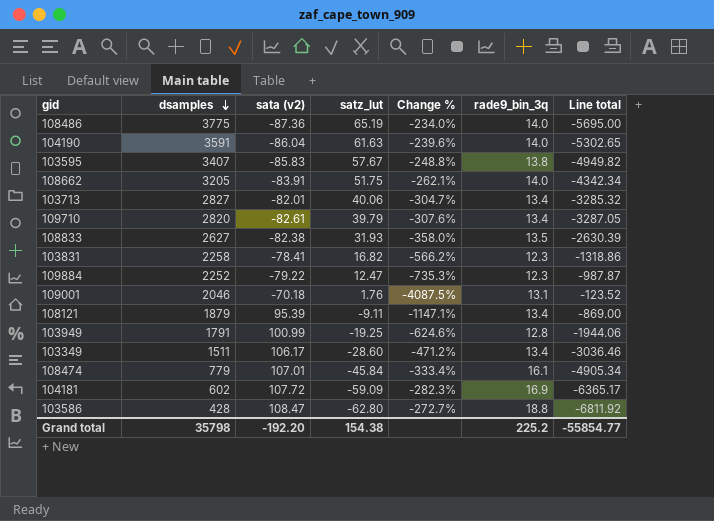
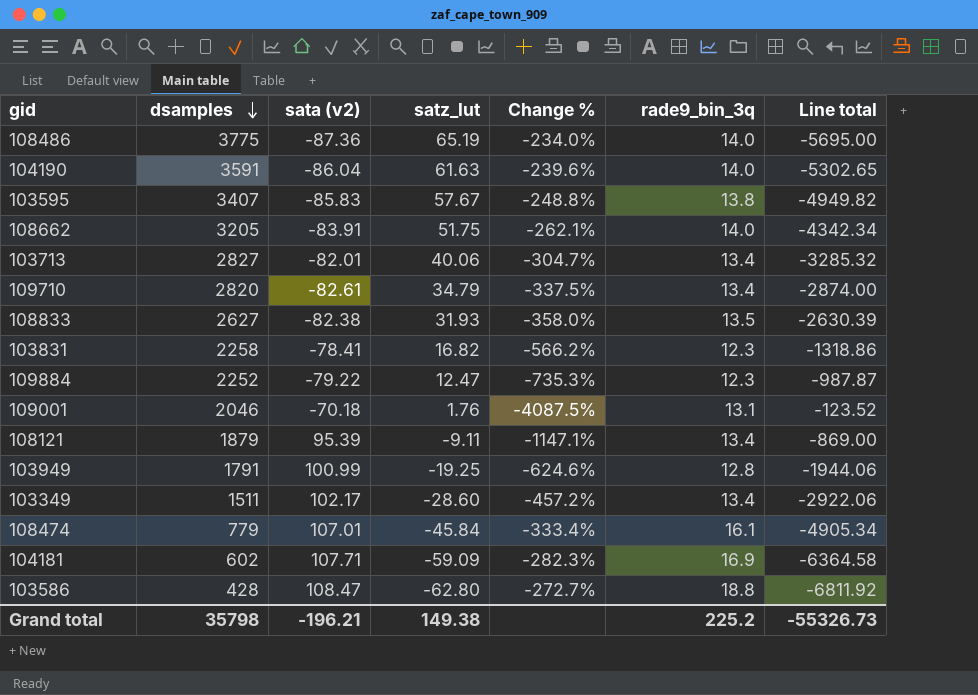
109710 | satz_lut: 39.79 -> 34.79
109710 | Change %: -307.6% -> -337.5%
109710 | Line total: -3287.05 -> -2874.00
103349 | sata (v2): 106.17 -> 102.17
103349 | Change %: -471.2% -> -457.2%
103349 | Line total: -3036.46 -> -2922.06
104181 | sata (v2): 107.72 -> 107.71
104181 | Line total: -6365.17 -> -6364.58
Grand total | sata (v2): -192.20 -> -196.21
Grand total | satz_lut: 154.38 -> 149.38
Grand total | Line total: -55854.77 -> -55326.73

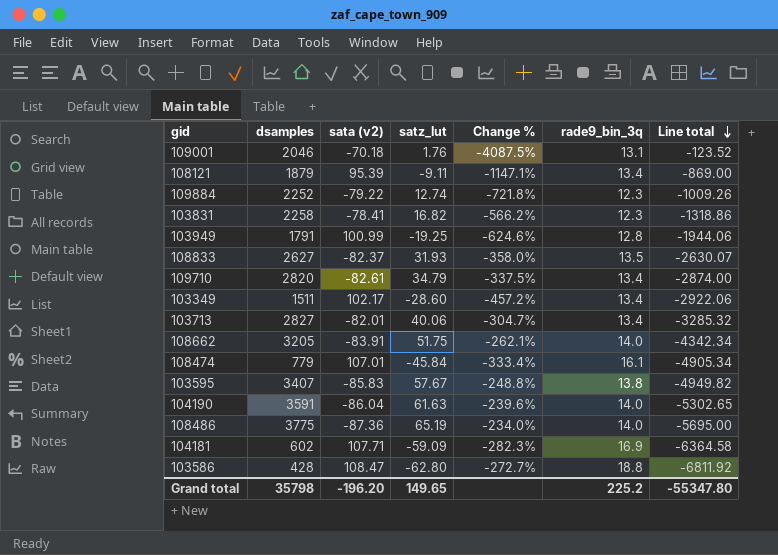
row order: dsamples descending -> Line total descending
109884 | satz_lut: 12.47 -> 12.74
109884 | Change %: -735.3% -> -721.8%
109884 | Line total: -987.87 -> -1009.26
108833 | sata (v2): -82.38 -> -82.37
108833 | Line total: -2630.39 -> -2630.07
Grand total | sata (v2): -196.21 -> -196.20
Grand total | satz_lut: 149.38 -> 149.65
Grand total | Line total: -55326.73 -> -55347.80

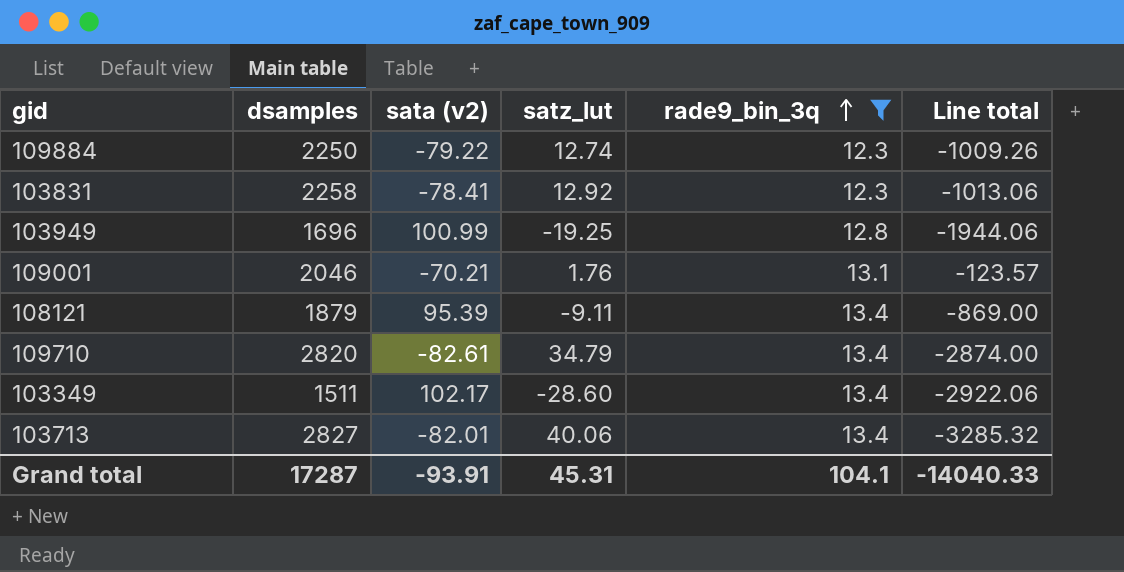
filter: none -> rade9_bin_3q <= 13.4
row order: Line total descending -> rade9_bin_3q ascending
column Change % | formula: ([sata (v2)] - [satz_lut]) / [satz_lut] -> none
109884 | dsamples: 2252 -> 2250
103831 | satz_lut: 16.82 -> 12.92
103831 | Line total: -1318.86 -> -1013.06
103949 | dsamples: 1791 -> 1696
109001 | sata (v2): -70.18 -> -70.21
109001 | Line total: -123.52 -> -123.57
Grand total | dsamples: 35798 -> 17287
Grand total | sata (v2): -196.20 -> -93.91
Grand total | satz_lut: 149.65 -> 45.31
Grand total | rade9_bin_3q: 225.2 -> 104.1
Grand total | Line total: -55347.80 -> -14040.33

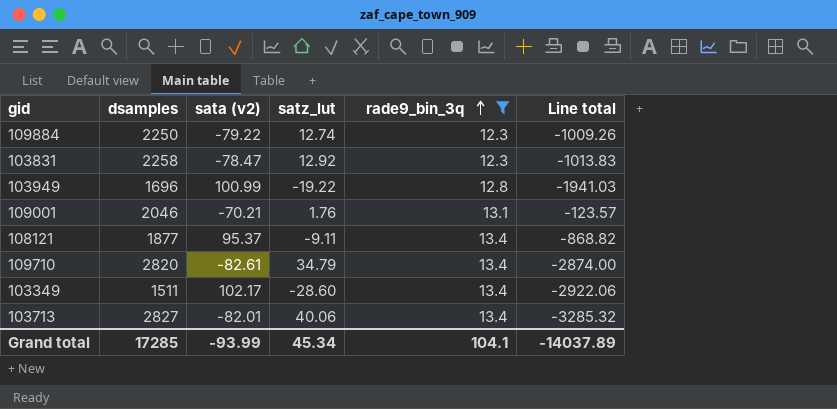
103831 | sata (v2): -78.41 -> -78.47
103831 | Line total: -1013.06 -> -1013.83
103949 | satz_lut: -19.25 -> -19.22
103949 | Line total: -1944.06 -> -1941.03
108121 | dsamples: 1879 -> 1877
108121 | sata (v2): 95.39 -> 95.37
108121 | Line total: -869.00 -> -868.82
Grand total | dsamples: 17287 -> 17285
Grand total | sata (v2): -93.91 -> -93.99
Grand total | satz_lut: 45.31 -> 45.34
Grand total | Line total: -14040.33 -> -14037.89

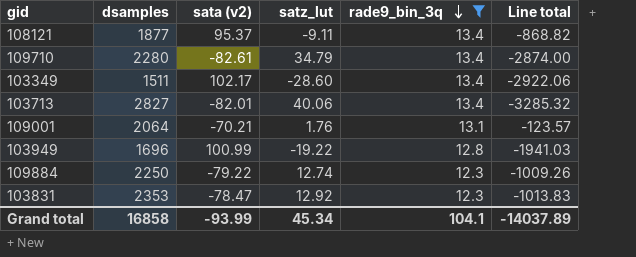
row order: rade9_bin_3q ascending -> rade9_bin_3q descending
109710 | dsamples: 2820 -> 2280
109001 | dsamples: 2046 -> 2064
103831 | dsamples: 2258 -> 2353
Grand total | dsamples: 17285 -> 16858

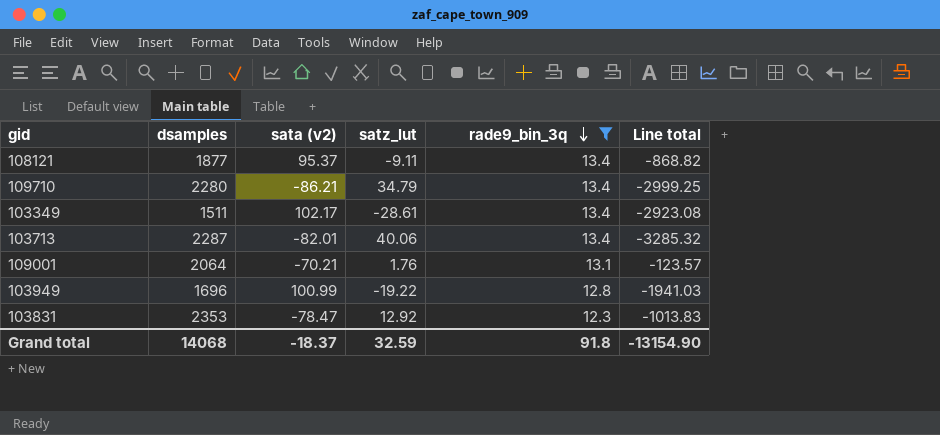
row 109884: 2250 | -79.22 | 12.74 | 12.3 | -1009.26 -> none
109710 | sata (v2): -82.61 -> -86.21
109710 | Line total: -2874.00 -> -2999.25
103349 | satz_lut: -28.60 -> -28.61
103349 | Line total: -2922.06 -> -2923.08
103713 | dsamples: 2827 -> 2287
Grand total | dsamples: 16858 -> 14068
Grand total | sata (v2): -93.99 -> -18.37
Grand total | satz_lut: 45.34 -> 32.59
Grand total | rade9_bin_3q: 104.1 -> 91.8
Grand total | Line total: -14037.89 -> -13154.90

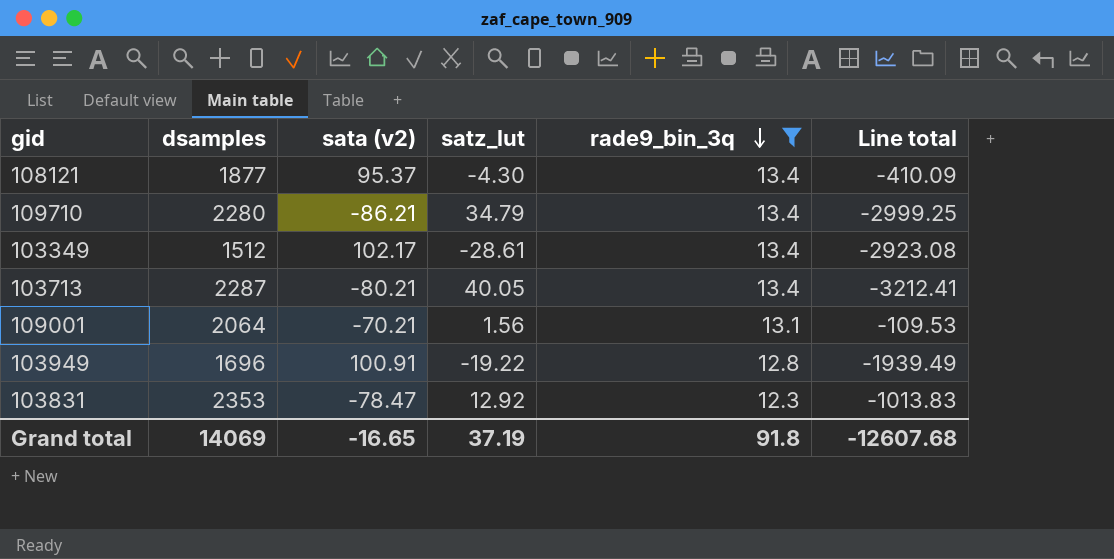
108121 | satz_lut: -9.11 -> -4.30
108121 | Line total: -868.82 -> -410.09
103349 | dsamples: 1511 -> 1512
103713 | sata (v2): -82.01 -> -80.21
103713 | satz_lut: 40.06 -> 40.05
103713 | Line total: -3285.32 -> -3212.41
109001 | satz_lut: 1.76 -> 1.56
109001 | Line total: -123.57 -> -109.53
103949 | sata (v2): 100.99 -> 100.91
103949 | Line total: -1941.03 -> -1939.49
Grand total | dsamples: 14068 -> 14069
Grand total | sata (v2): -18.37 -> -16.65
Grand total | satz_lut: 32.59 -> 37.19
Grand total | Line total: -13154.90 -> -12607.68

